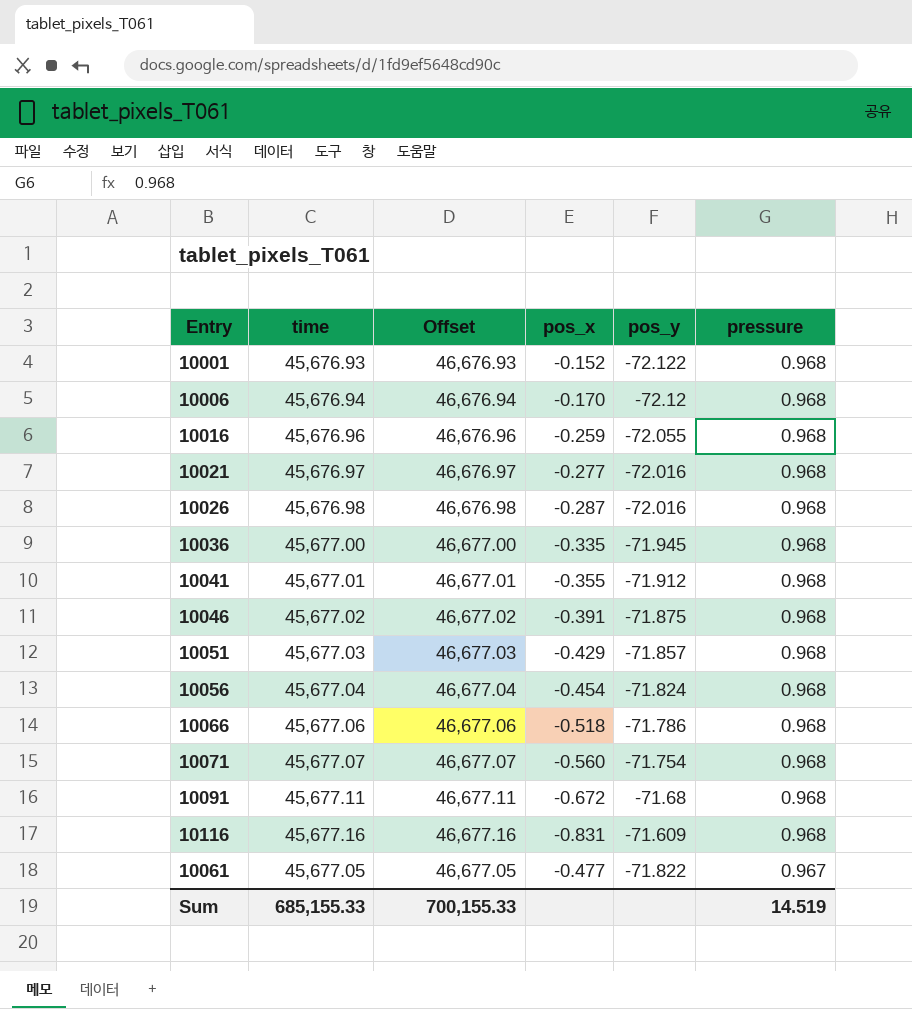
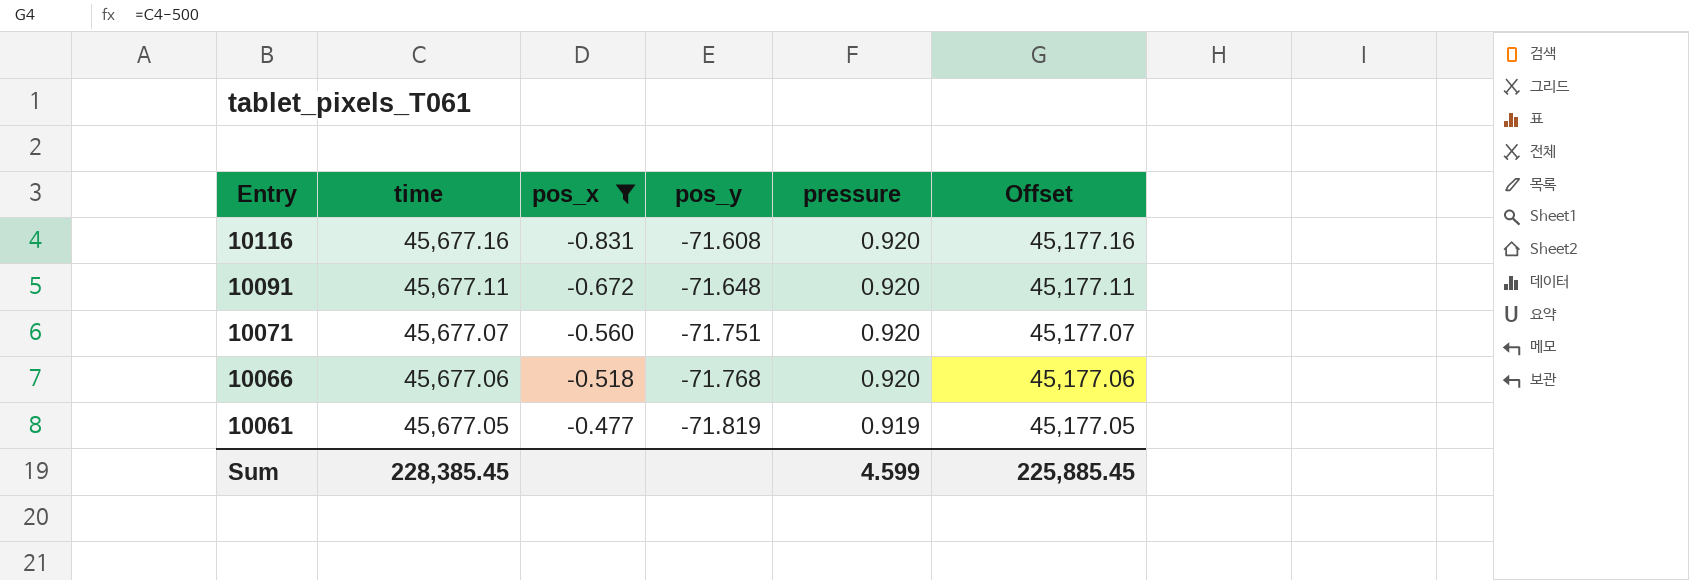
filter: none -> pos_x <= -0.477
row order: pressure descending -> Entry descending
column Offset | formula: [time] + 1000 -> [time] - 500
column Offset | position: 3 -> 6
10116 | pos_y: -71.609 -> -71.608
10116 | pressure: 0.968 -> 0.920
10091 | pos_y: -71.68 -> -71.648
10091 | pressure: 0.968 -> 0.920
10071 | pos_y: -71.754 -> -71.751
10071 | pressure: 0.968 -> 0.920
10066 | pos_y: -71.786 -> -71.768
10066 | pressure: 0.968 -> 0.920
10061 | pos_y: -71.822 -> -71.819
10061 | pressure: 0.967 -> 0.919
Sum | time: 685,155.33 -> 228,385.45
Sum | pressure: 14.519 -> 4.599
Sum | Offset: 700,155.33 -> 225,885.45

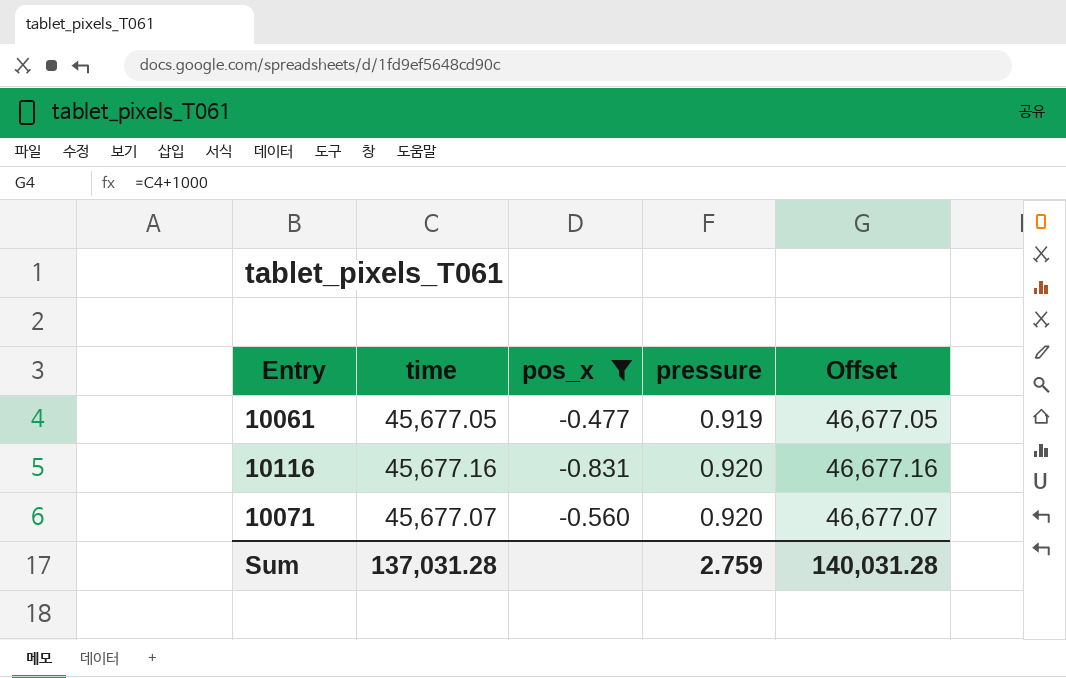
row order: Entry descending -> pressure ascending
column pos_y | position: 4 -> none
column Offset | formula: [time] - 500 -> [time] + 1000
row 10091: 45,677.11 | -0.672 | -71.648 | 0.920 | 45,177.11 -> none
row 10066: 45,677.06 | -0.518 | -71.768 | 0.920 | 45,177.06 -> none
Sum | time: 228,385.45 -> 137,031.28
Sum | pressure: 4.599 -> 2.759
Sum | Offset: 225,885.45 -> 140,031.28

